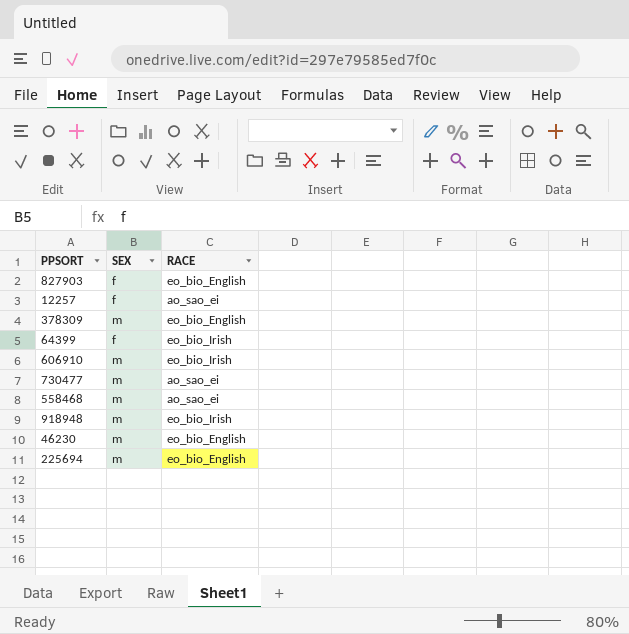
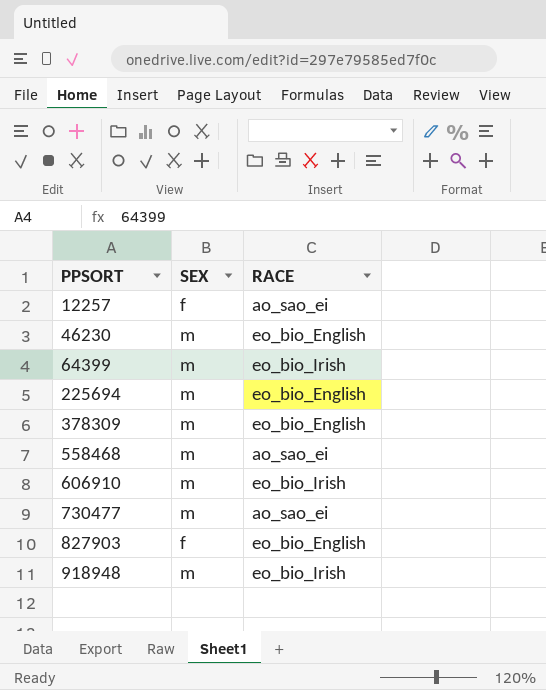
row order: none -> PPSORT ascending
64399 | SEX: f -> m

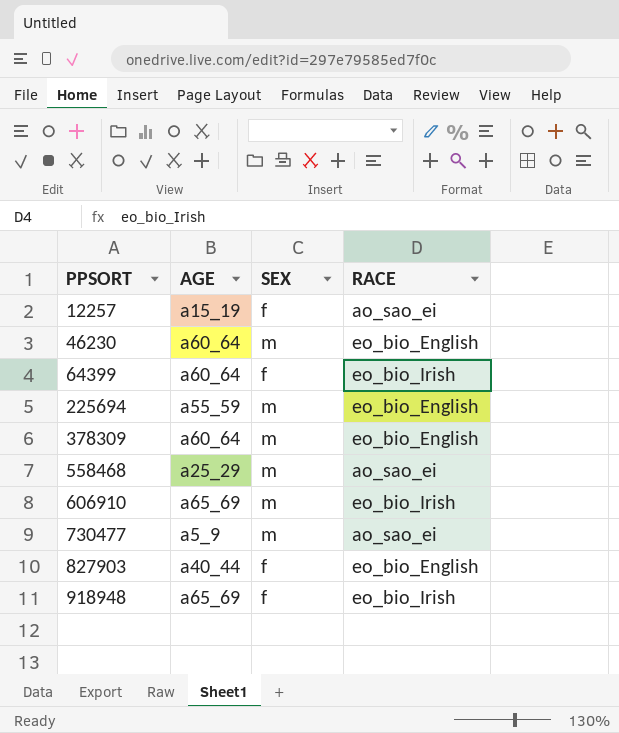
column AGE | position: none -> 2
64399 | SEX: m -> f
918948 | SEX: m -> f

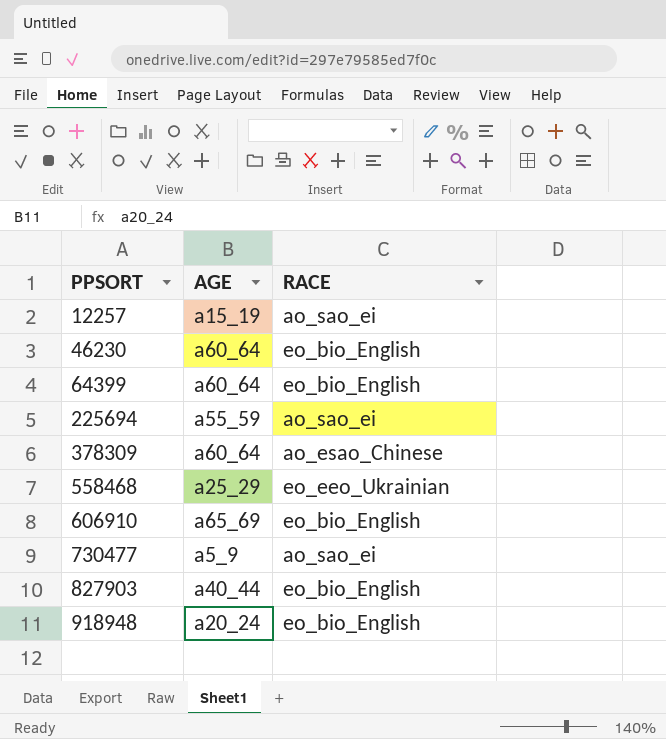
column SEX | position: 3 -> none
64399 | RACE: eo_bio_Irish -> eo_bio_English
225694 | RACE: eo_bio_English -> ao_sao_ei
378309 | RACE: eo_bio_English -> ao_esao_Chinese
558468 | RACE: ao_sao_ei -> eo_eeo_Ukrainian
606910 | RACE: eo_bio_Irish -> eo_bio_English
918948 | AGE: a65_69 -> a20_24
918948 | RACE: eo_bio_Irish -> eo_bio_English

